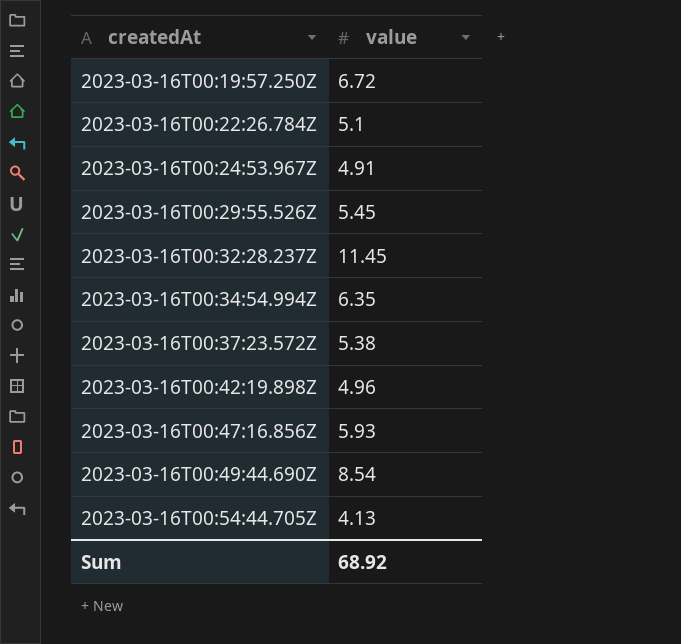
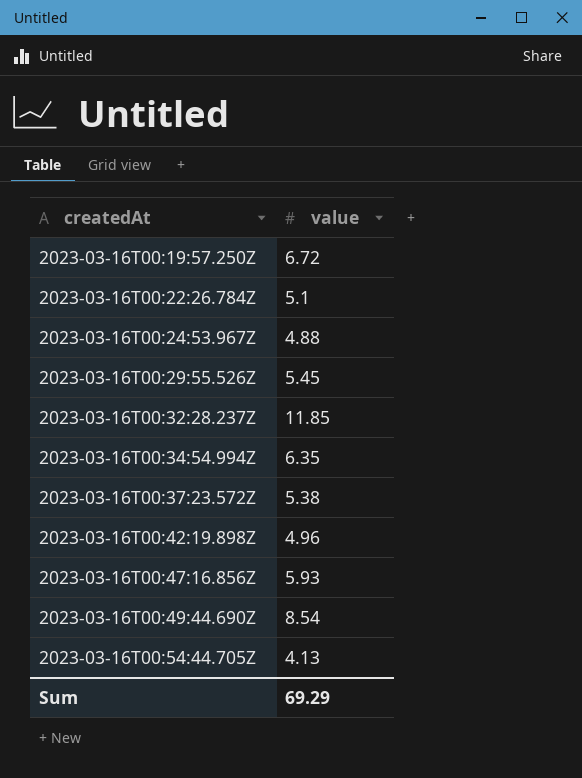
2023-03-16T00:24:53.967Z | value: 4.91 -> 4.88
2023-03-16T00:32:28.237Z | value: 11.45 -> 11.85
Sum | value: 68.92 -> 69.29

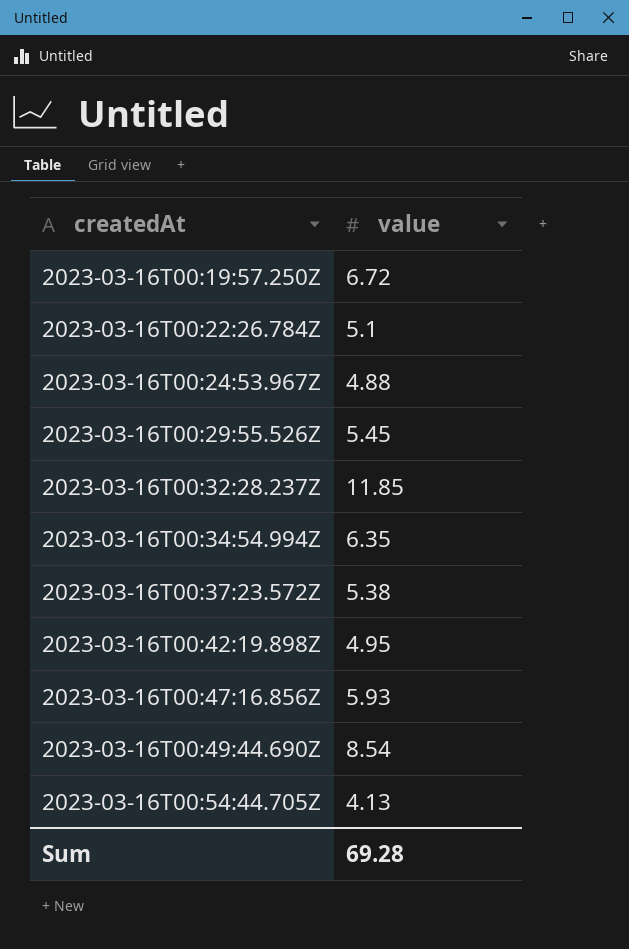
2023-03-16T00:42:19.898Z | value: 4.96 -> 4.95
Sum | value: 69.29 -> 69.28

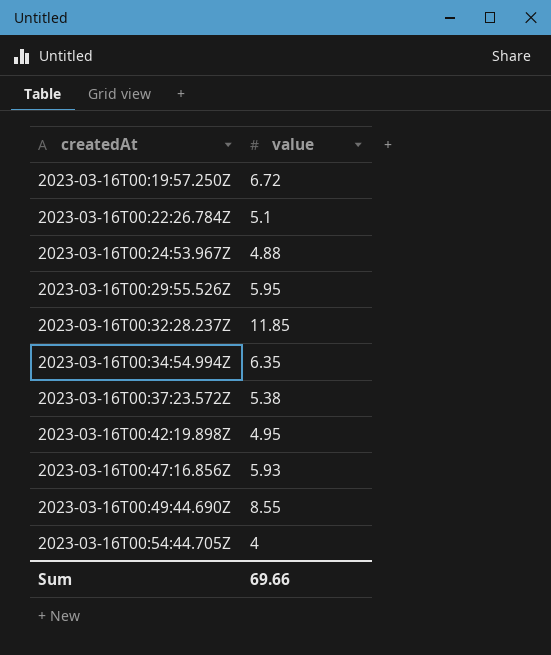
2023-03-16T00:29:55.526Z | value: 5.45 -> 5.95
2023-03-16T00:49:44.690Z | value: 8.54 -> 8.55
2023-03-16T00:54:44.705Z | value: 4.13 -> 4
Sum | value: 69.28 -> 69.66

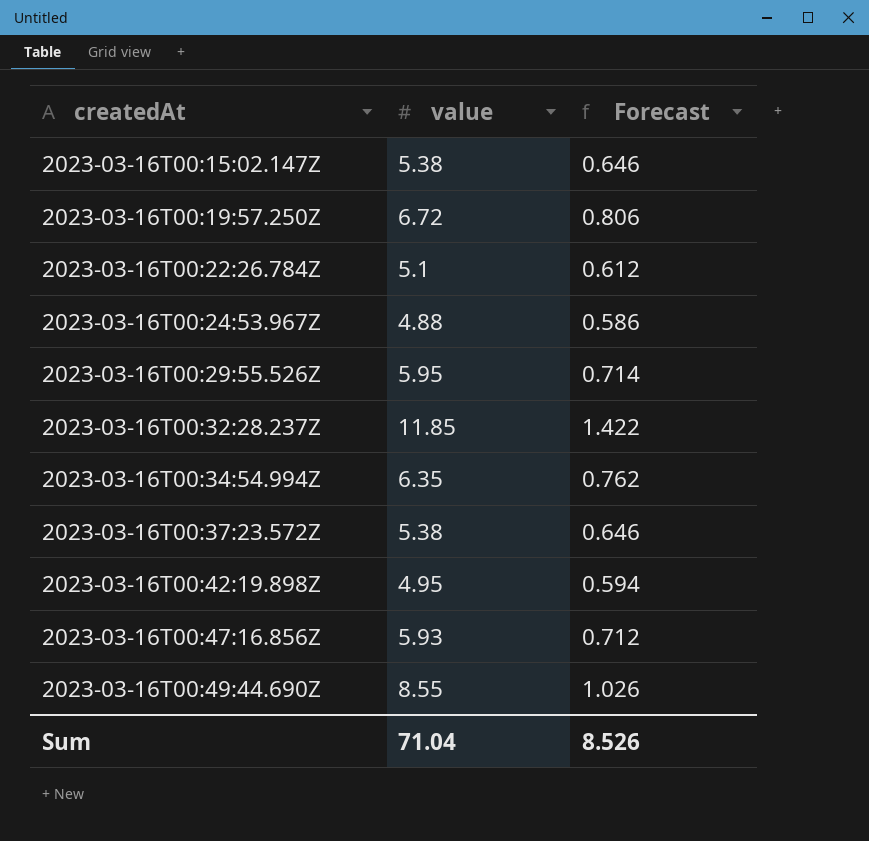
column Forecast | formula: none -> [value] * 0.12
row 2023-03-16T00:54:44.705Z: 4 -> none
row 2023-03-16T00:15:02.147Z: none -> 5.38 | 0.646
Sum | value: 69.66 -> 71.04

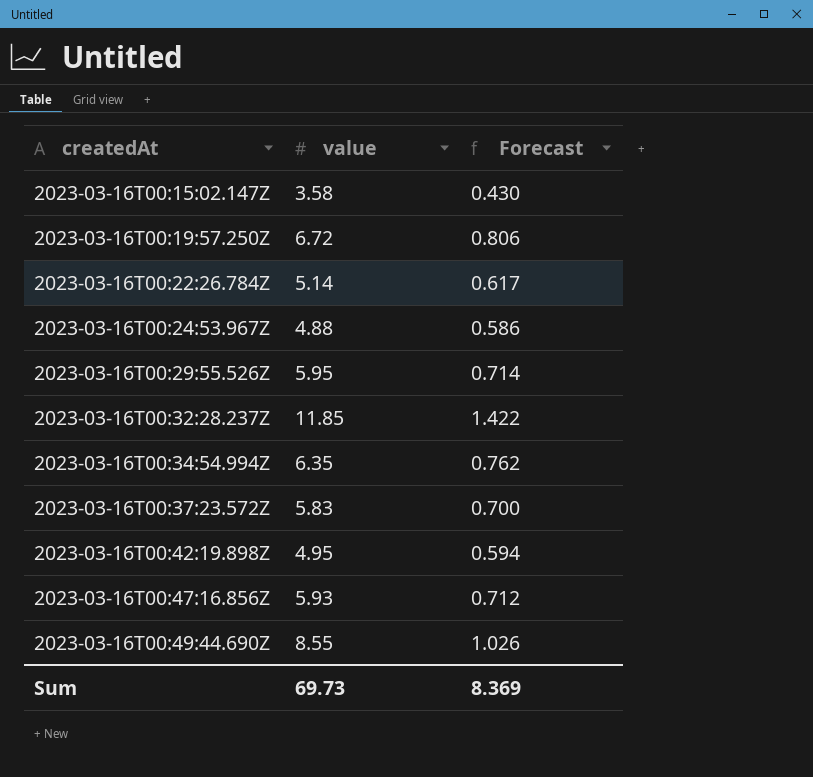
2023-03-16T00:15:02.147Z | value: 5.38 -> 3.58
2023-03-16T00:15:02.147Z | Forecast: 0.646 -> 0.430
2023-03-16T00:22:26.784Z | value: 5.1 -> 5.14
2023-03-16T00:22:26.784Z | Forecast: 0.612 -> 0.617
2023-03-16T00:37:23.572Z | value: 5.38 -> 5.83
2023-03-16T00:37:23.572Z | Forecast: 0.646 -> 0.700
Sum | value: 71.04 -> 69.73
Sum | Forecast: 8.526 -> 8.369

